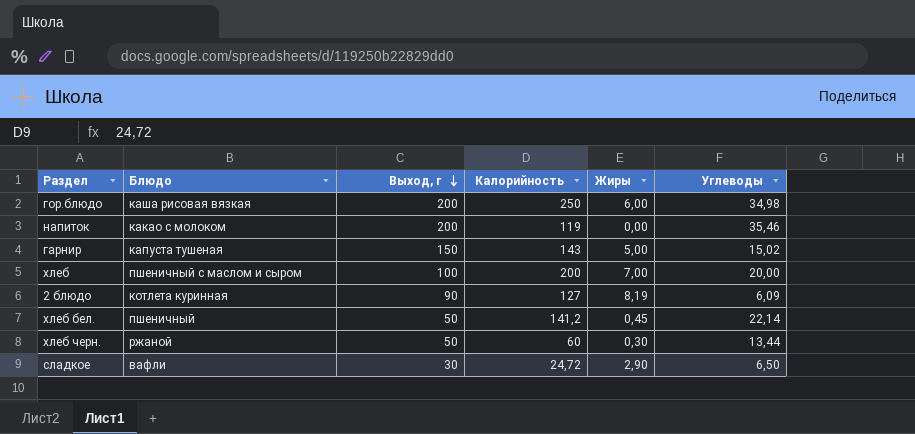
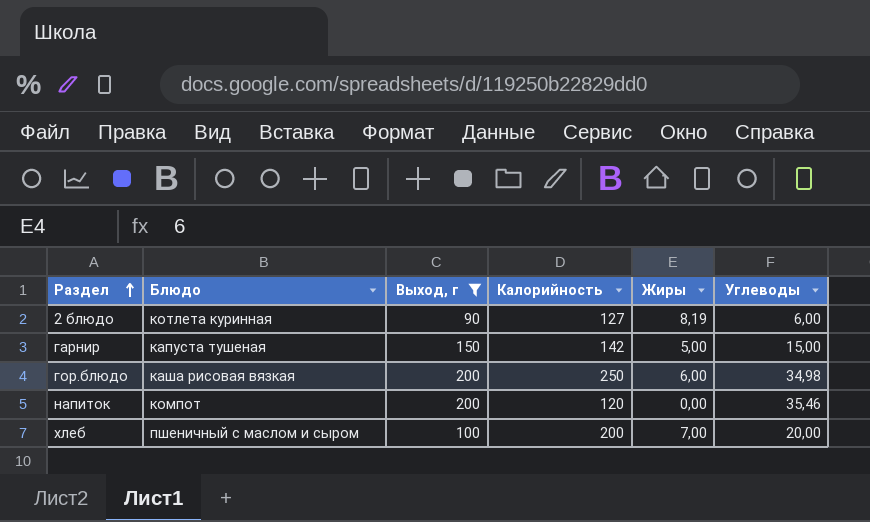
filter: none -> Выход, г >= 90
row order: Выход, г descending -> Раздел ascending
2 блюдо | Углеводы: 6,09 -> 6,00
гарнир | Калорийность: 143 -> 142
гарнир | Углеводы: 15,02 -> 15,00
напиток | Блюдо: какао с молоком -> компот
напиток | Калорийность: 119 -> 120

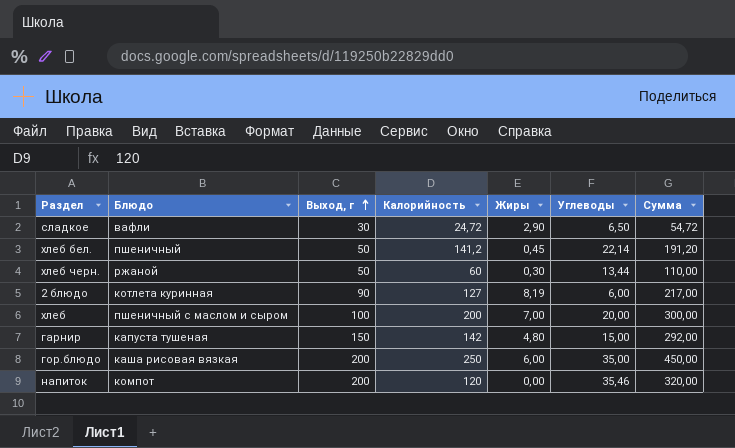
filter: Выход, г >= 90 -> none
row order: Раздел ascending -> Выход, г ascending
column Сумма | formula: none -> [Выход, г] + [Калорийность]
гарнир | Жиры: 5,00 -> 4,80
гор.блюдо | Углеводы: 34,98 -> 35,00

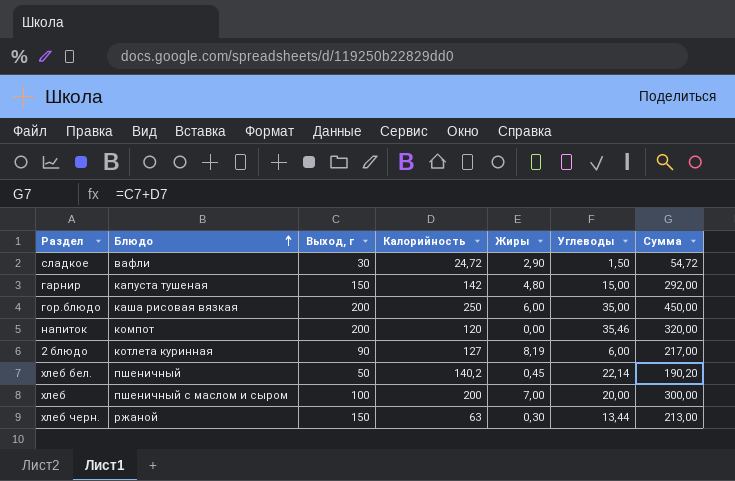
row order: Выход, г ascending -> Блюдо ascending
сладкое | Углеводы: 6,50 -> 1,50
хлеб бел. | Калорийность: 141,2 -> 140,2
хлеб бел. | Сумма: 191,20 -> 190,20
хлеб черн. | Выход, г: 50 -> 150
хлеб черн. | Калорийность: 60 -> 63
хлеб черн. | Сумма: 110,00 -> 213,00

